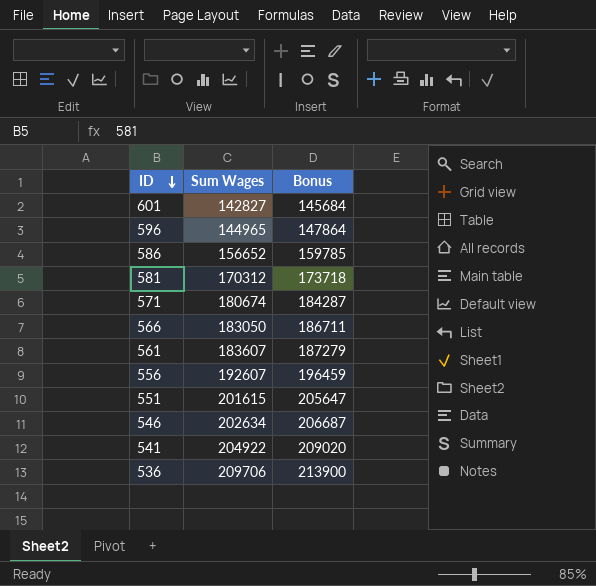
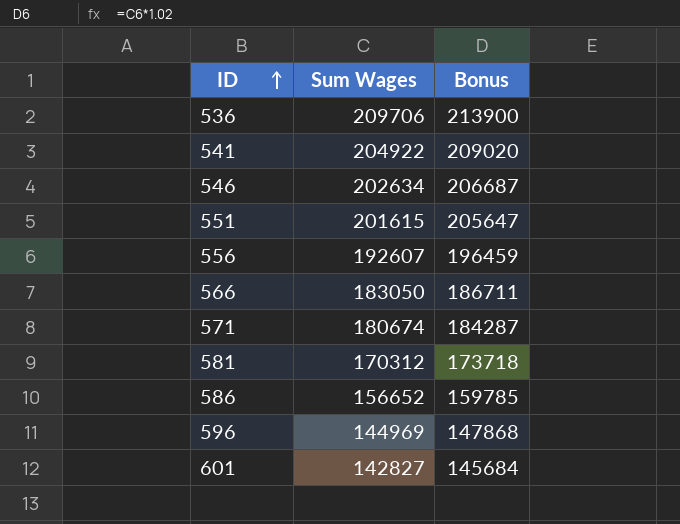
row order: ID descending -> ID ascending
row 561: 183607 | 187279 -> none
596 | Sum Wages: 144965 -> 144969
596 | Bonus: 147864 -> 147868

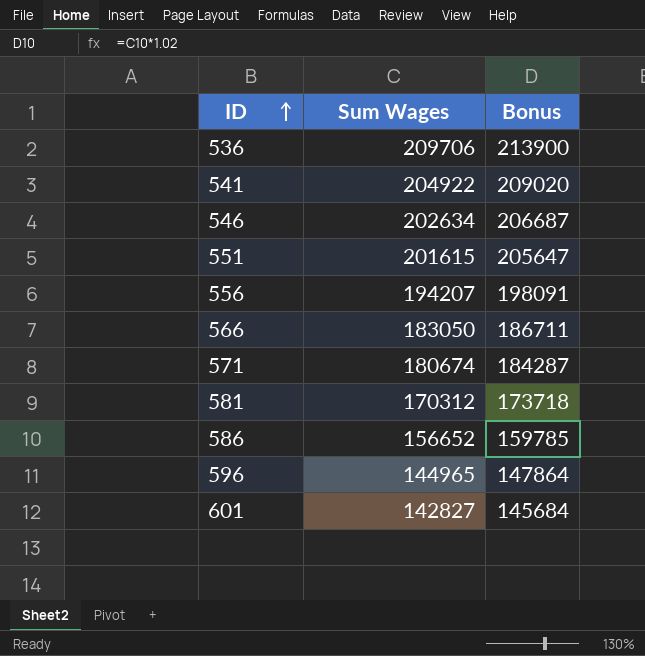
556 | Sum Wages: 192607 -> 194207
556 | Bonus: 196459 -> 198091
596 | Sum Wages: 144969 -> 144965
596 | Bonus: 147868 -> 147864

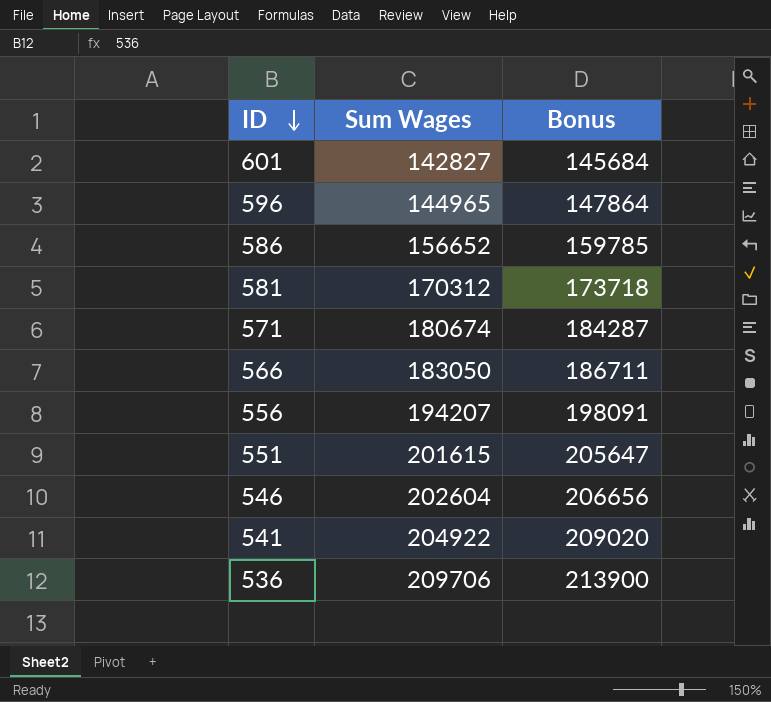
row order: ID ascending -> ID descending
546 | Sum Wages: 202634 -> 202604
546 | Bonus: 206687 -> 206656

